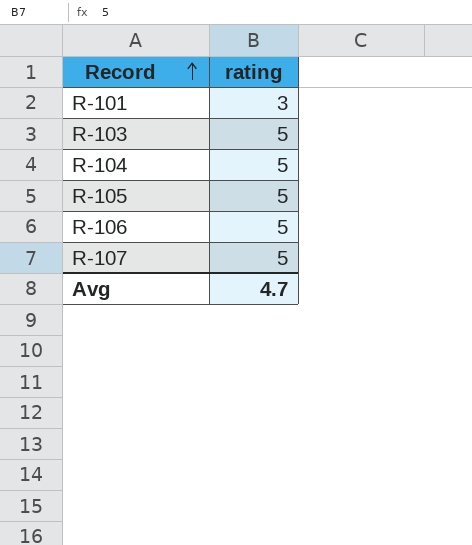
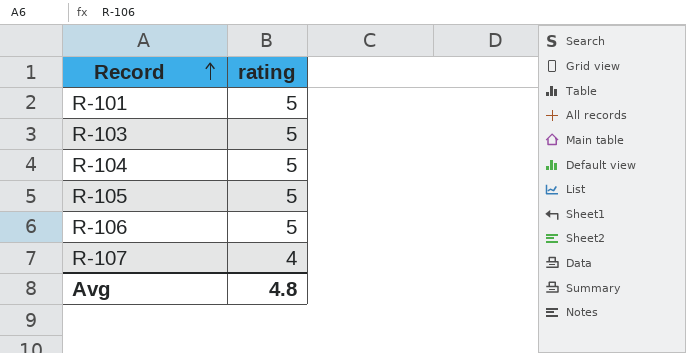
R-101 | rating: 3 -> 5
R-107 | rating: 5 -> 4
Avg | rating: 4.7 -> 4.8

